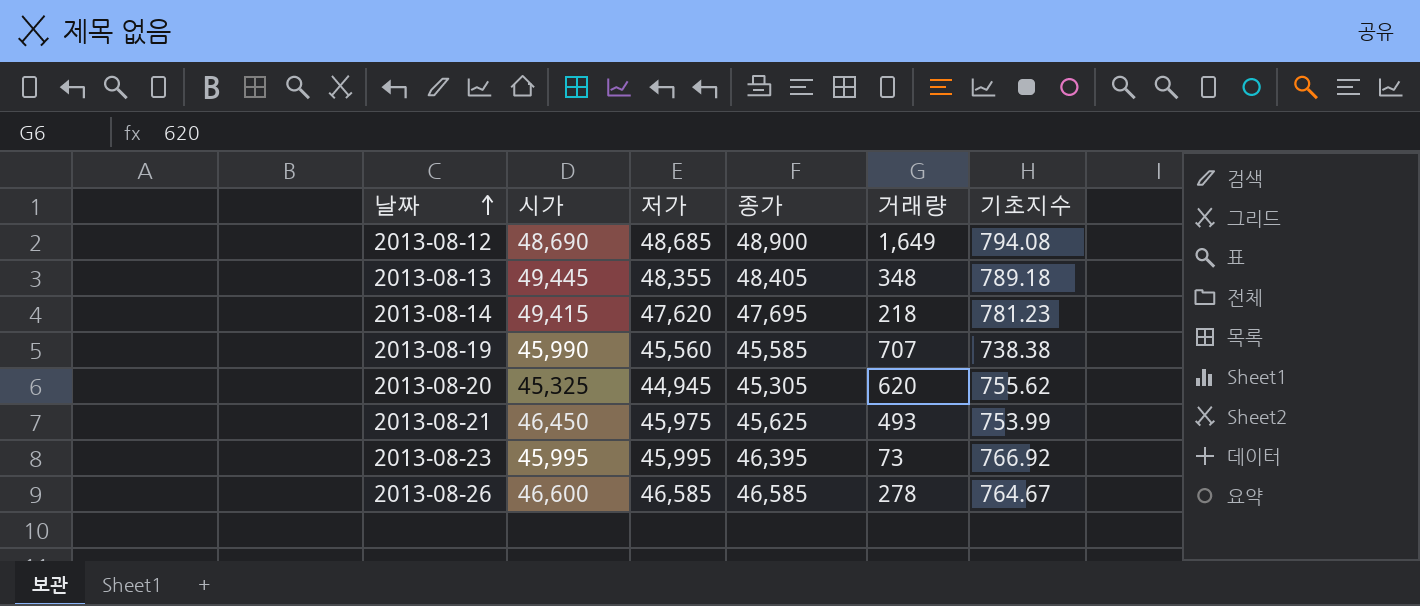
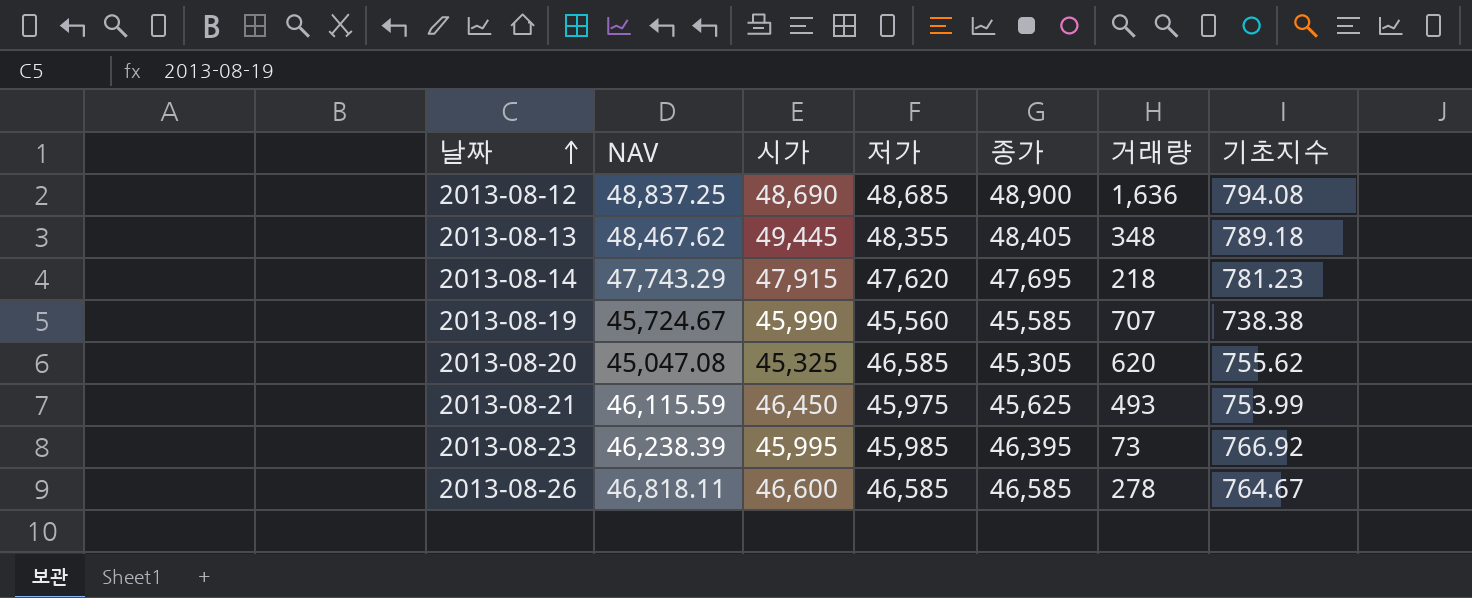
column NAV | position: none -> 2
2013-08-12 | 거래량: 1,649 -> 1,636
2013-08-14 | 시가: 49,415 -> 47,915
2013-08-20 | 저가: 44,945 -> 46,585
2013-08-23 | 저가: 45,995 -> 45,985

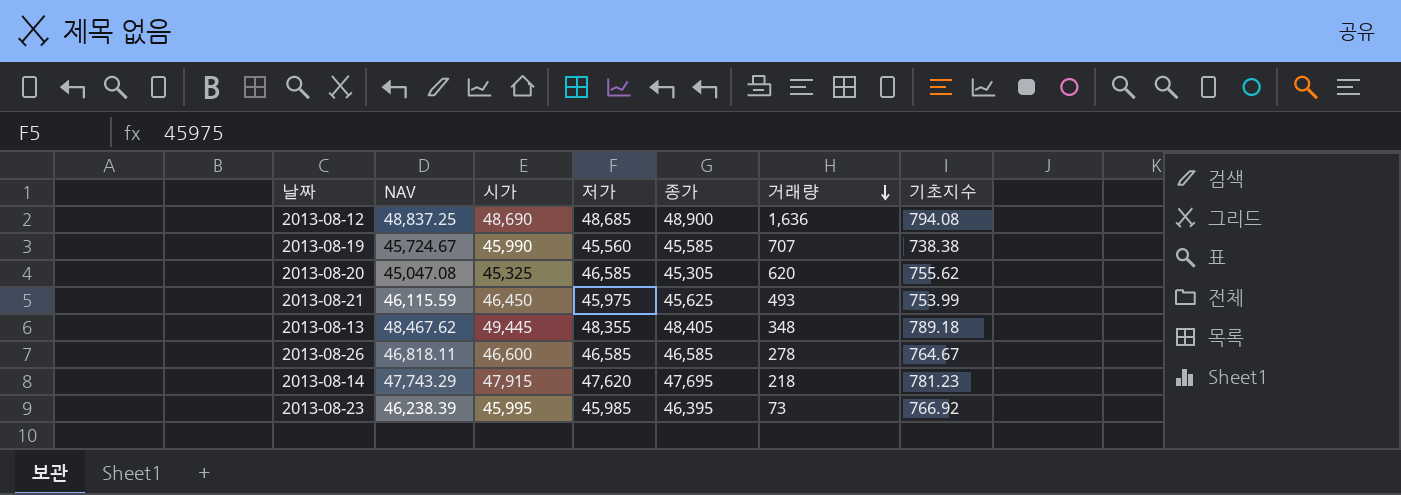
row order: 날짜 ascending -> 거래량 descending

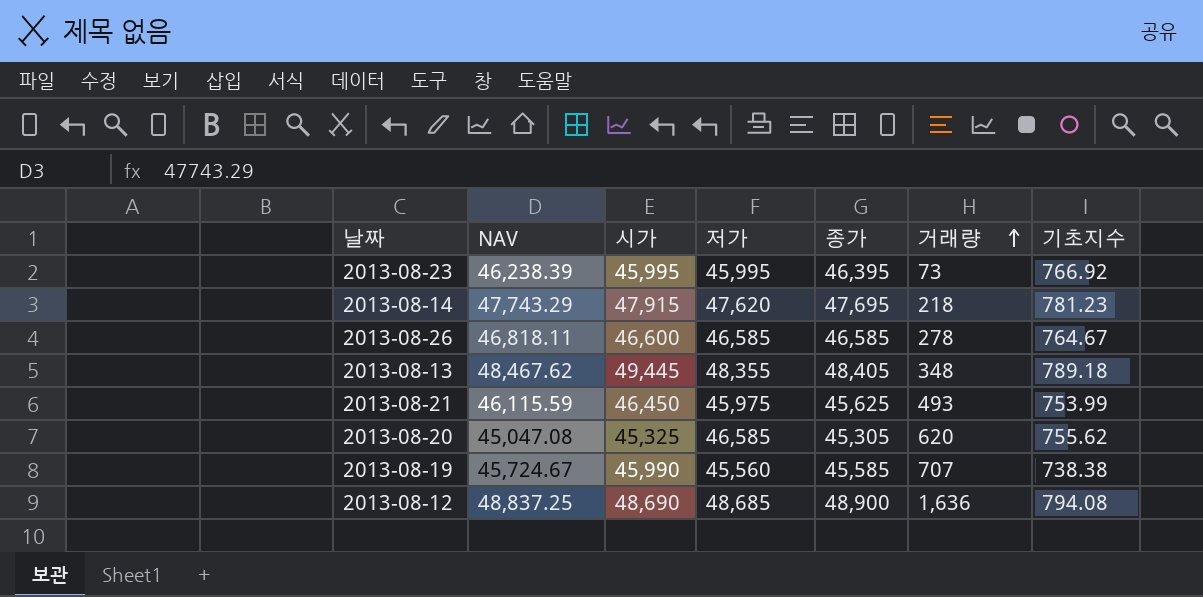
row order: 거래량 descending -> 거래량 ascending
2013-08-23 | 저가: 45,985 -> 45,995

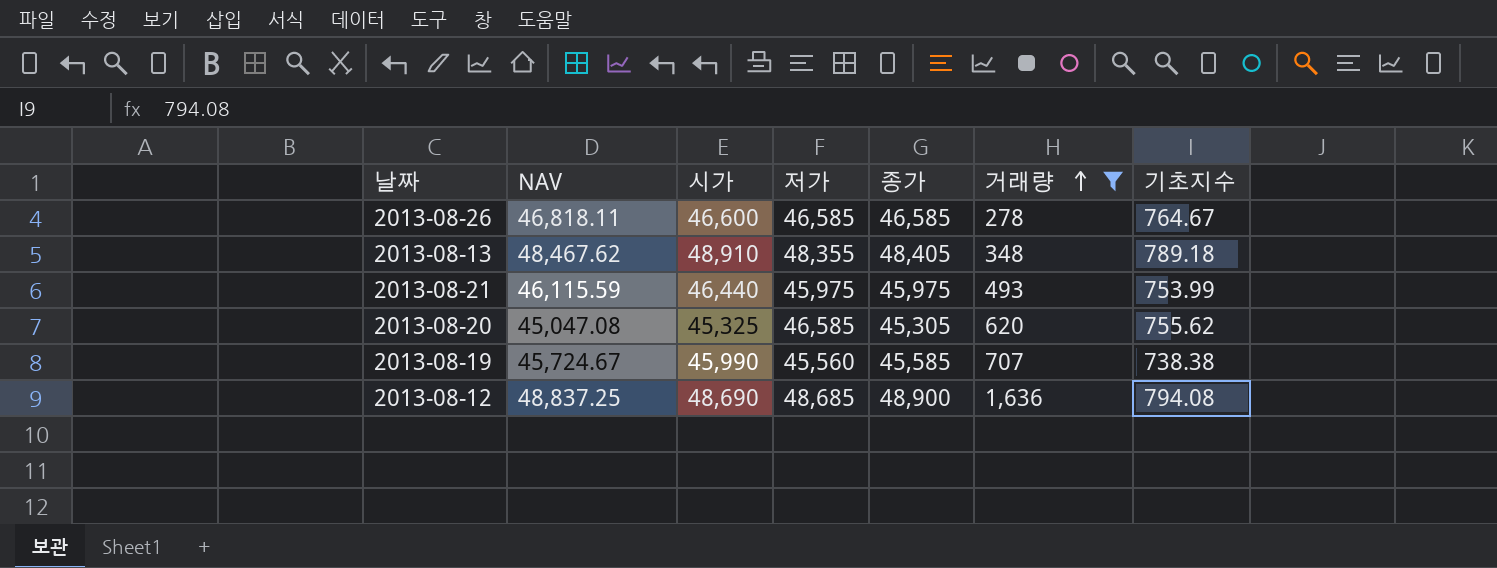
filter: none -> 거래량 >= 278
2013-08-13 | 시가: 49,445 -> 48,910
2013-08-21 | 시가: 46,450 -> 46,440
2013-08-21 | 종가: 45,625 -> 45,975

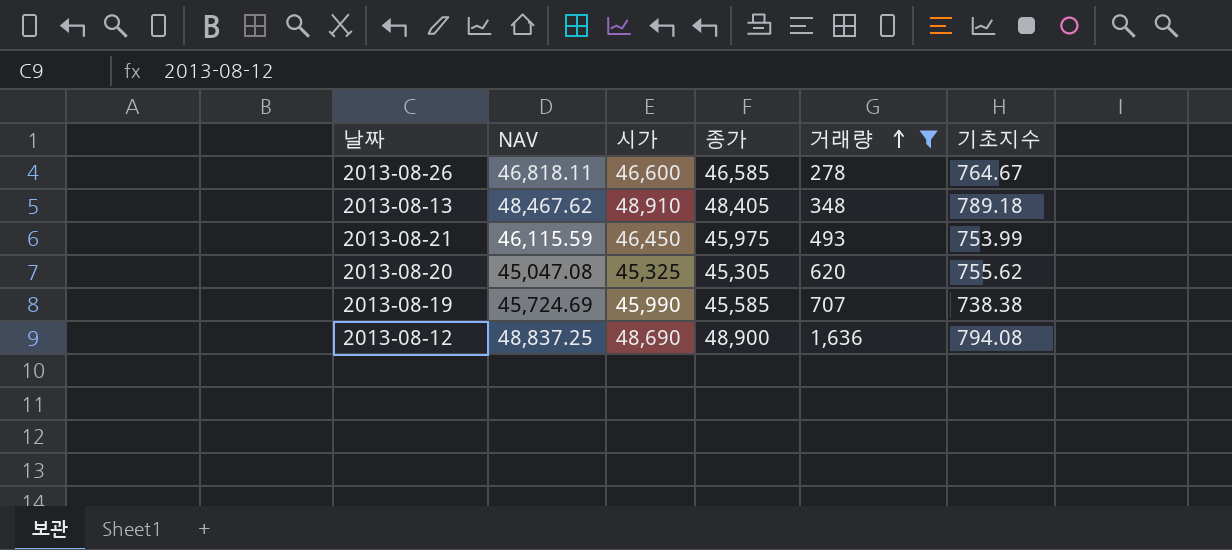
column 저가 | position: 4 -> none
2013-08-21 | 시가: 46,440 -> 46,450
2013-08-19 | NAV: 45,724.67 -> 45,724.69

